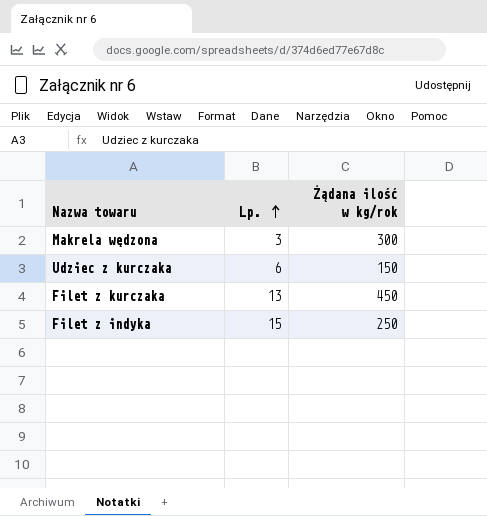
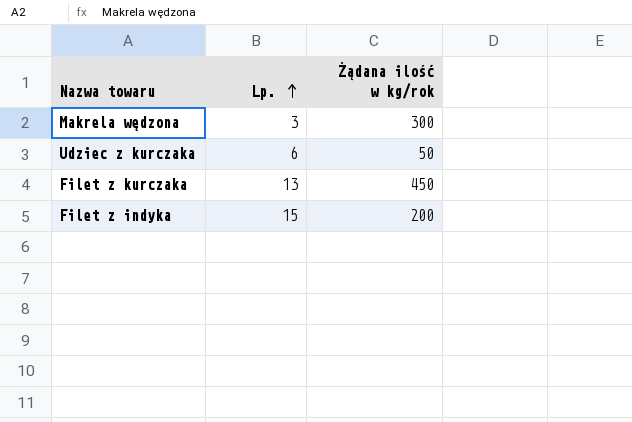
Udziec z kurczaka | Żądana ilość w kg/rok: 150 -> 50
Filet z indyka | Żądana ilość w kg/rok: 250 -> 200

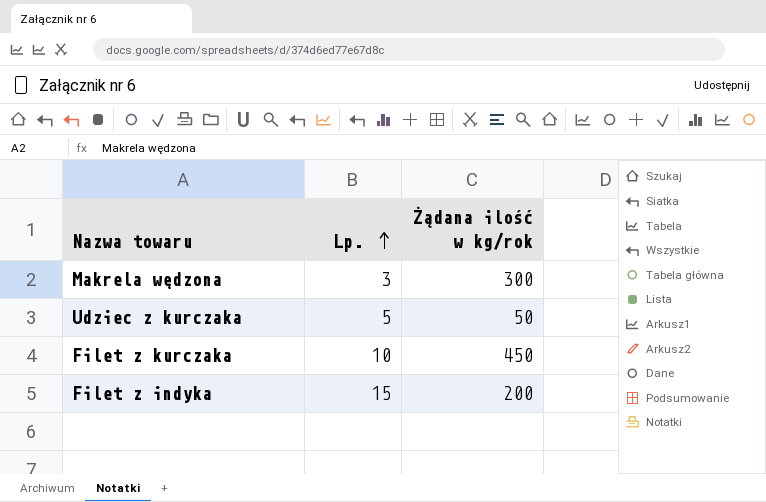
Udziec z kurczaka | Lp.: 6 -> 5
Filet z kurczaka | Lp.: 13 -> 10

